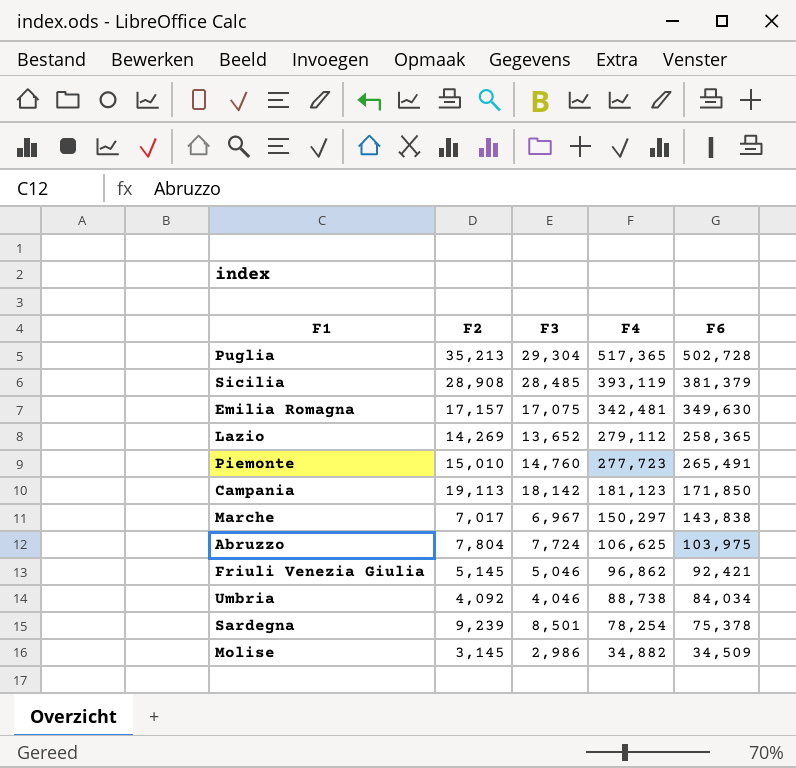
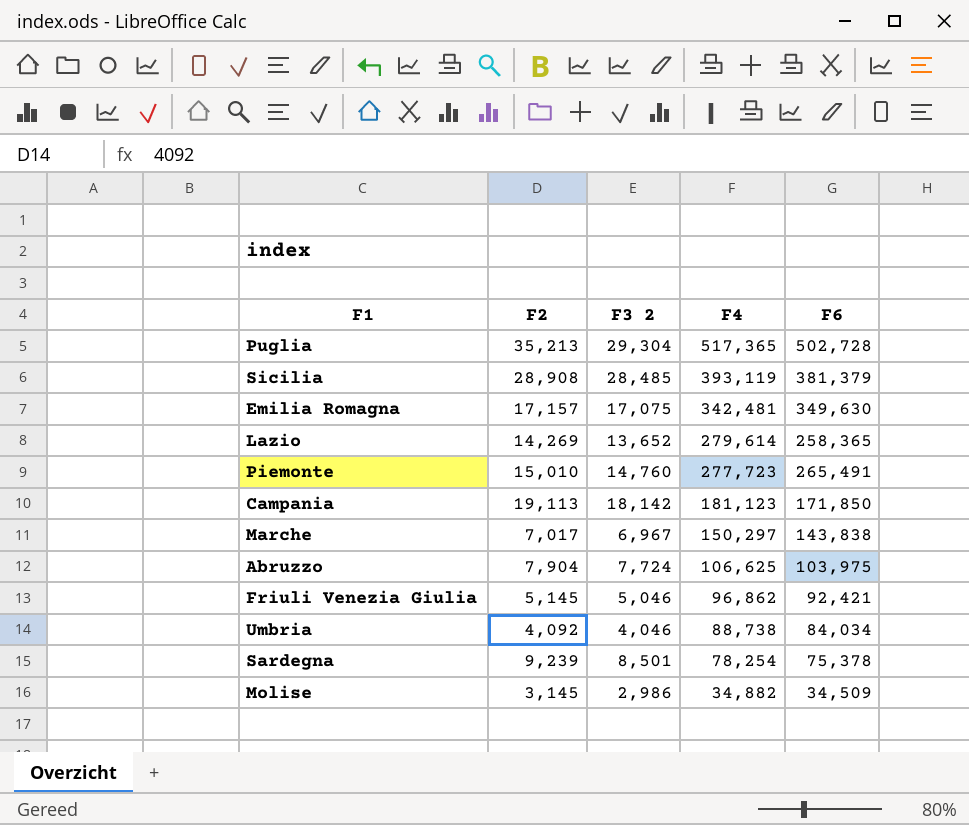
column name: F3 -> F3 2
Lazio | F4: 279,112 -> 279,614
Abruzzo | F2: 7,804 -> 7,904

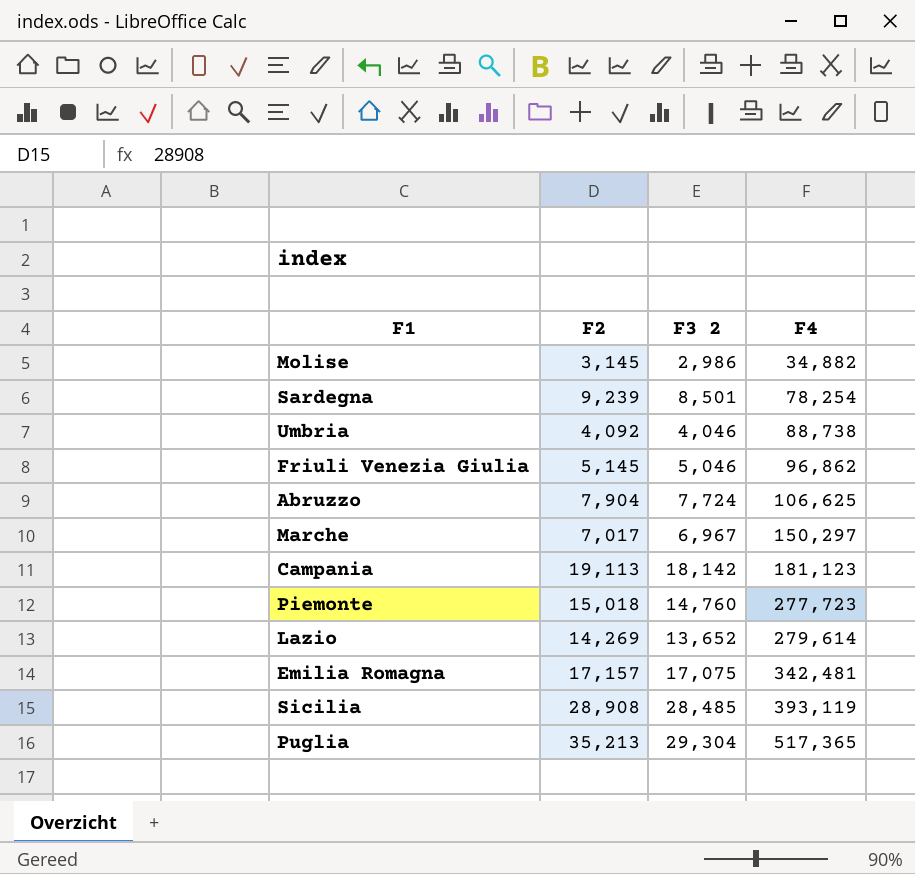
row order: F4 descending -> F4 ascending
column F6 | position: 5 -> none
Piemonte | F2: 15,010 -> 15,018

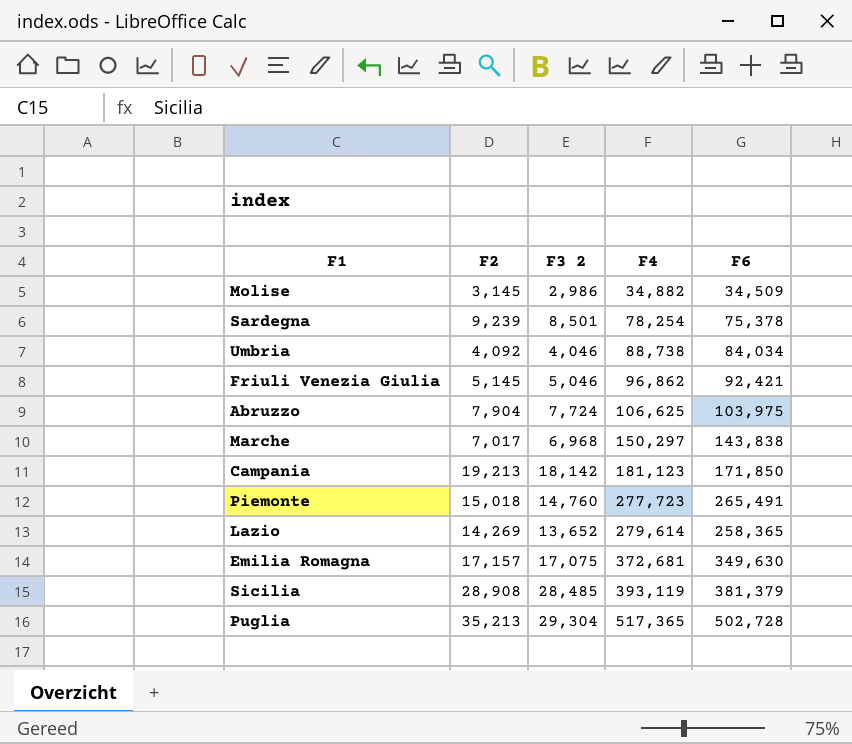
column F6 | position: none -> 5
Marche | F3 2: 6,967 -> 6,968
Campania | F2: 19,113 -> 19,213
Emilia Romagna | F4: 342,481 -> 372,681

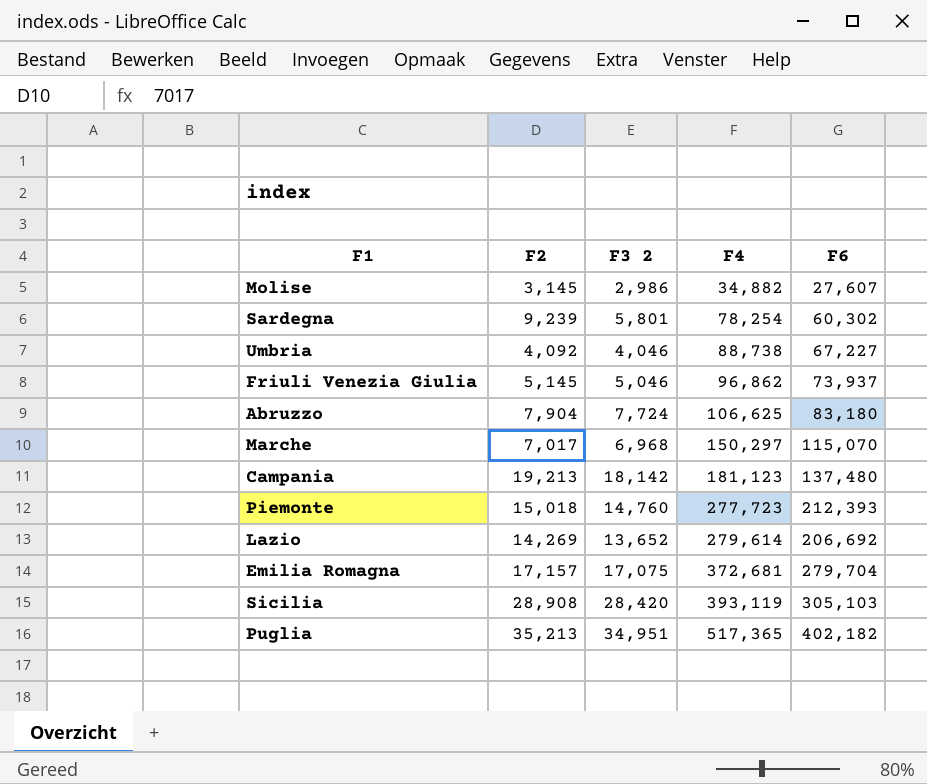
Molise | F6: 34,509 -> 27,607
Sardegna | F3 2: 8,501 -> 5,801
Sardegna | F6: 75,378 -> 60,302
Umbria | F6: 84,034 -> 67,227
Friuli Venezia Giulia | F6: 92,421 -> 73,937
Abruzzo | F6: 103,975 -> 83,180
Marche | F6: 143,838 -> 115,070
Campania | F6: 171,850 -> 137,480
Piemonte | F6: 265,491 -> 212,393
Lazio | F6: 258,365 -> 206,692
Emilia Romagna | F6: 349,630 -> 279,704
Sicilia | F3 2: 28,485 -> 28,420
Sicilia | F6: 381,379 -> 305,103
Puglia | F3 2: 29,304 -> 34,951
Puglia | F6: 502,728 -> 402,182

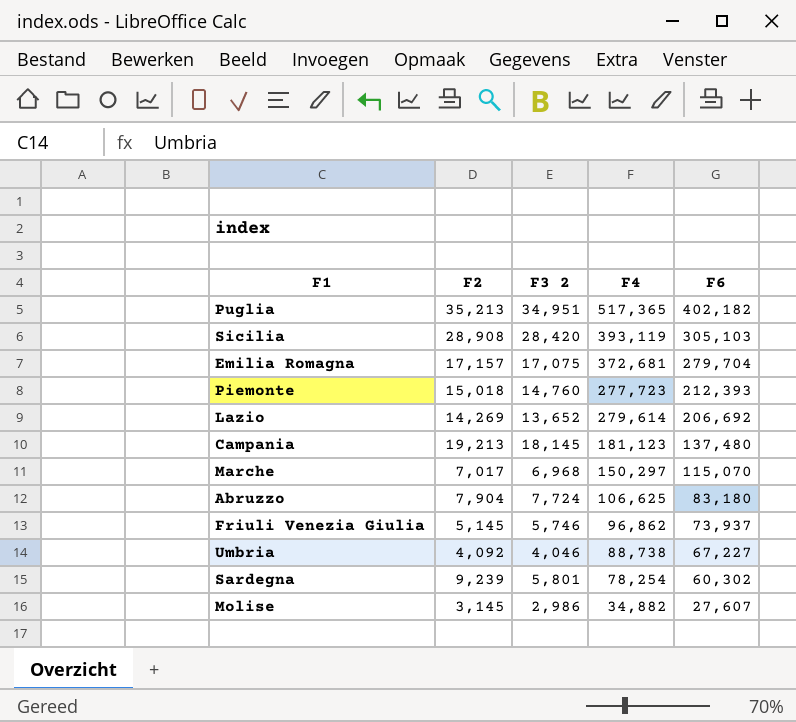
row order: F4 ascending -> F6 descending
Campania | F3 2: 18,142 -> 18,145
Friuli Venezia Giulia | F3 2: 5,046 -> 5,746

